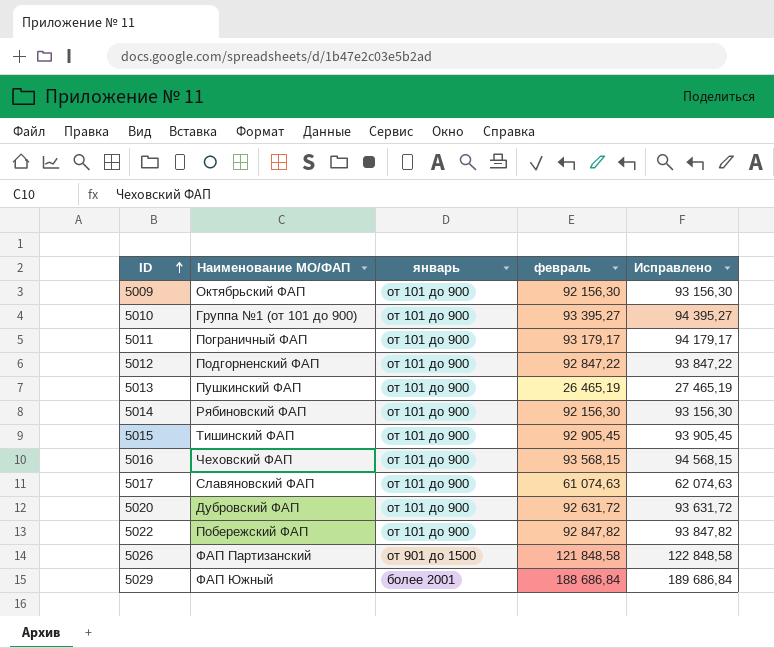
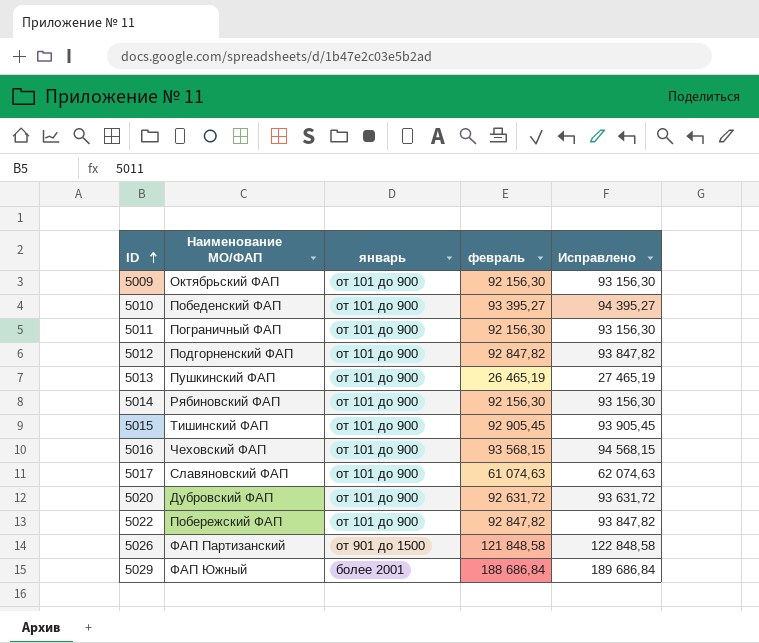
5010 | Наименование МО/ФАП: Группа №1 (от 101 до 900) -> Победенский ФАП
5011 | февраль: 93 179,17 -> 92 156,30
5011 | Исправлено: 94 179,17 -> 93 156,30
5012 | февраль: 92 847,22 -> 92 847,82
5012 | Исправлено: 93 847,22 -> 93 847,82

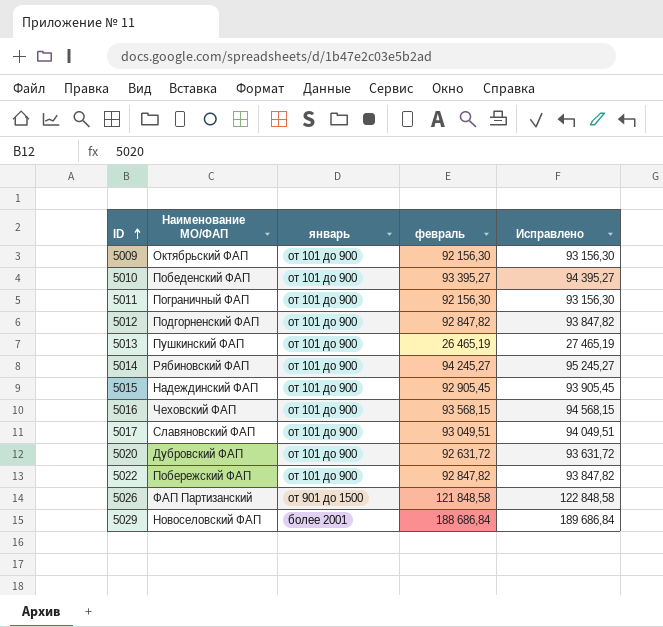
5014 | февраль: 92 156,30 -> 94 245,27
5014 | Исправлено: 93 156,30 -> 95 245,27
5015 | Наименование МО/ФАП: Тишинский ФАП -> Надеждинский ФАП
5017 | февраль: 61 074,63 -> 93 049,51
5017 | Исправлено: 62 074,63 -> 94 049,51
5029 | Наименование МО/ФАП: ФАП Южный -> Новоселовский ФАП

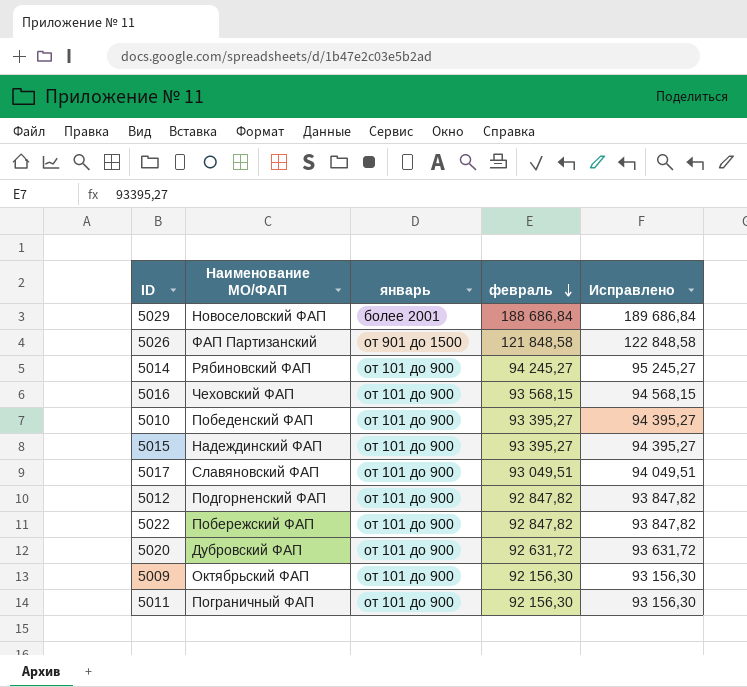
row order: ID ascending -> февраль descending
row 5013: Пушкинский ФАП | от 101 до 900 | 26 465,19 | 27 465,19 -> none
5015 | февраль: 92 905,45 -> 93 395,27
5015 | Исправлено: 93 905,45 -> 94 395,27

